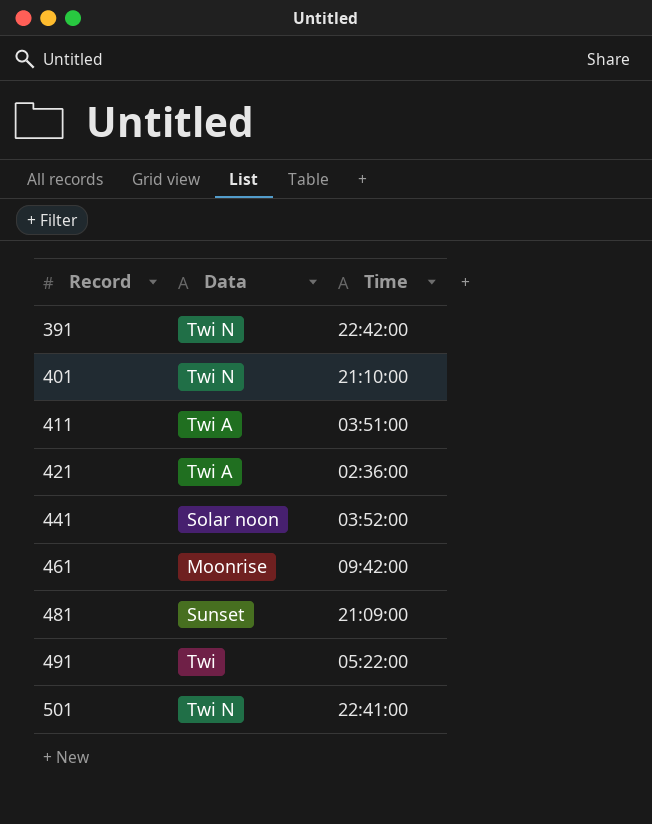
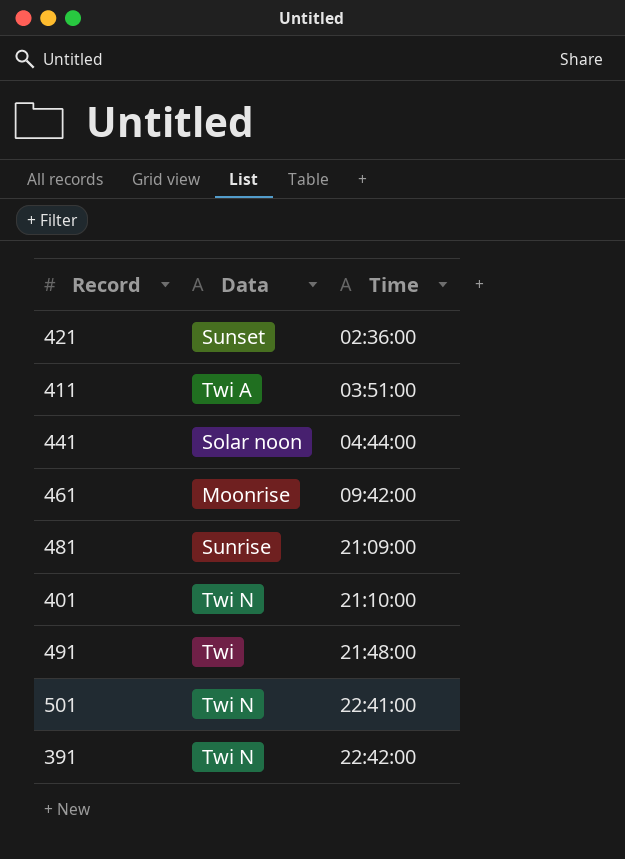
row order: Record ascending -> Time ascending
421 | Data: Twi A -> Sunset
441 | Time: 03:52:00 -> 04:44:00
481 | Data: Sunset -> Sunrise
491 | Time: 05:22:00 -> 21:48:00

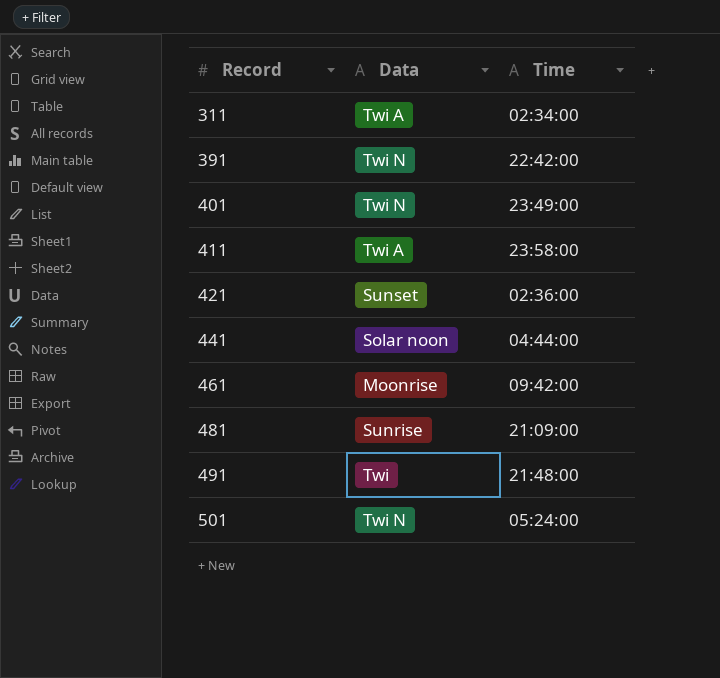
row order: Time ascending -> Record ascending
row 311: none -> Twi A | 02:34:00
401 | Time: 21:10:00 -> 23:49:00
411 | Time: 03:51:00 -> 23:58:00
501 | Time: 22:41:00 -> 05:24:00

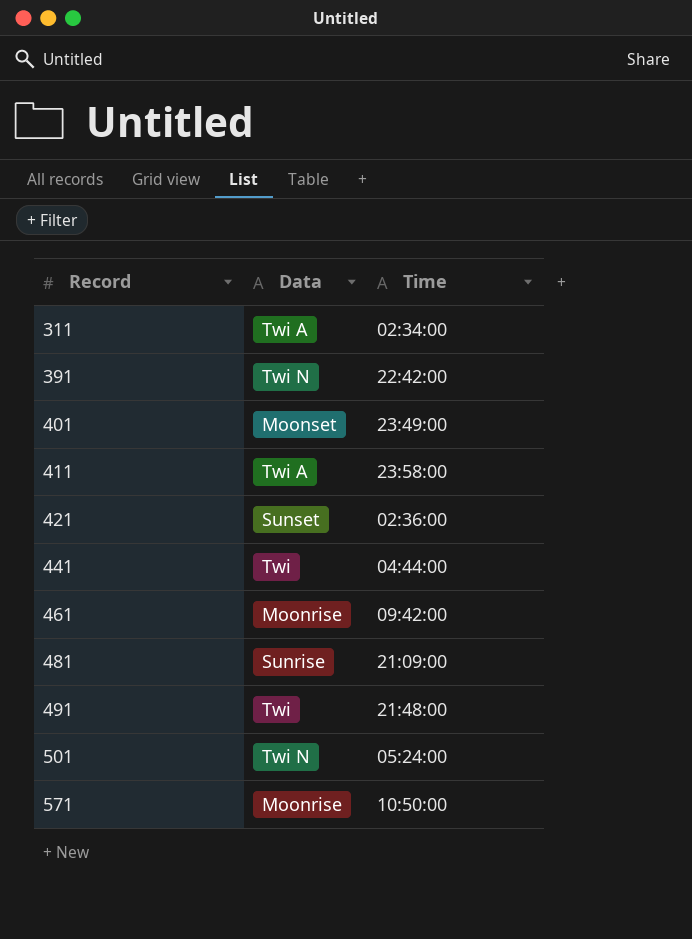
401 | Data: Twi N -> Moonset
441 | Data: Solar noon -> Twi
row 571: none -> Moonrise | 10:50:00

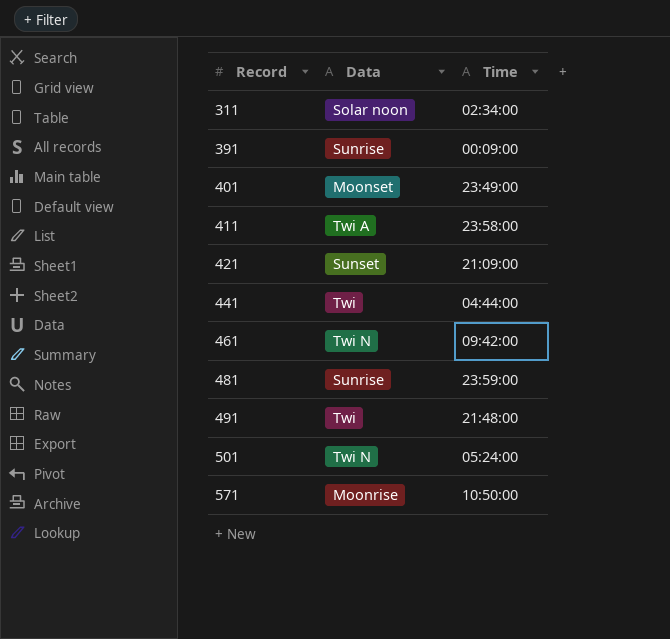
311 | Data: Twi A -> Solar noon
391 | Data: Twi N -> Sunrise
391 | Time: 22:42:00 -> 00:09:00
421 | Time: 02:36:00 -> 21:09:00
461 | Data: Moonrise -> Twi N
481 | Time: 21:09:00 -> 23:59:00

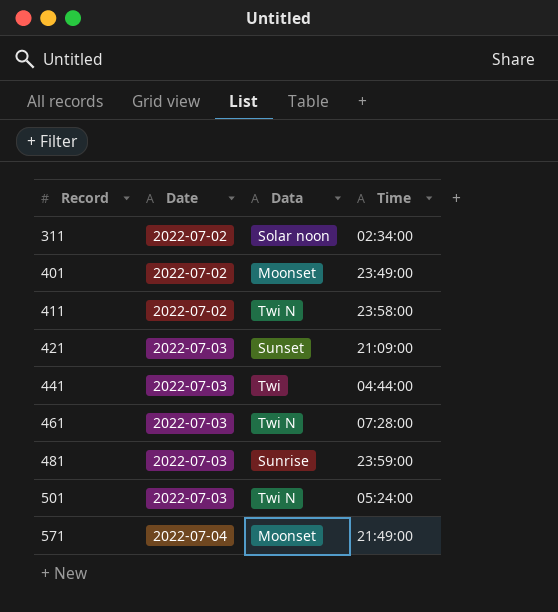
column Date | position: none -> 2
row 391: Sunrise | 00:09:00 -> none
row 491: Twi | 21:48:00 -> none
411 | Data: Twi A -> Twi N
461 | Time: 09:42:00 -> 07:28:00
571 | Data: Moonrise -> Moonset
571 | Time: 10:50:00 -> 21:49:00

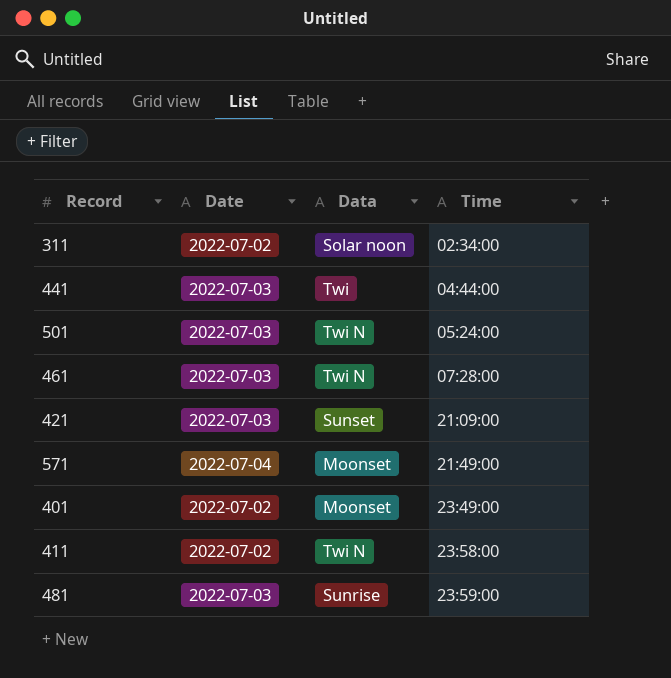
row order: Record ascending -> Time ascending

